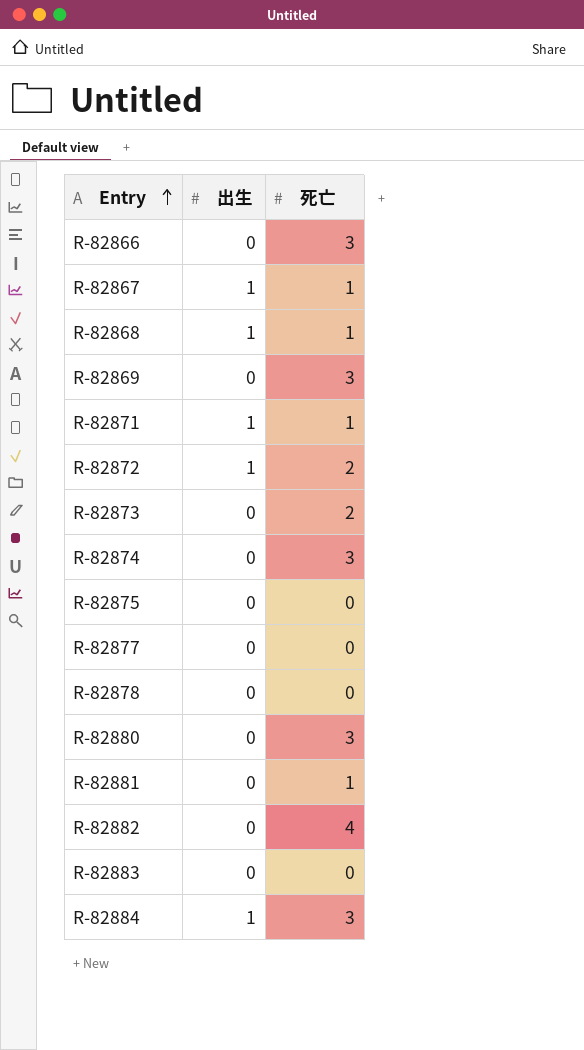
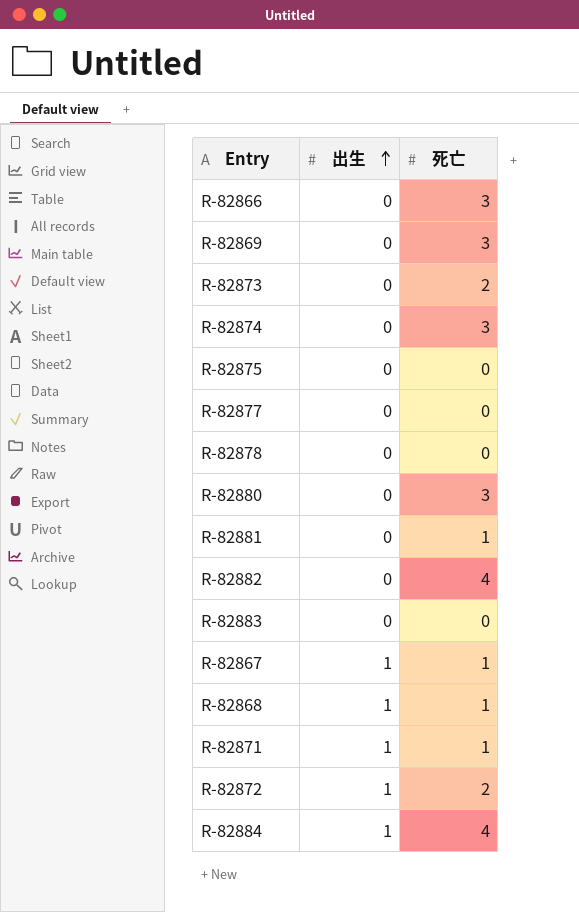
row order: Entry ascending -> 出生 ascending
R-82884 | 死亡: 3 -> 4

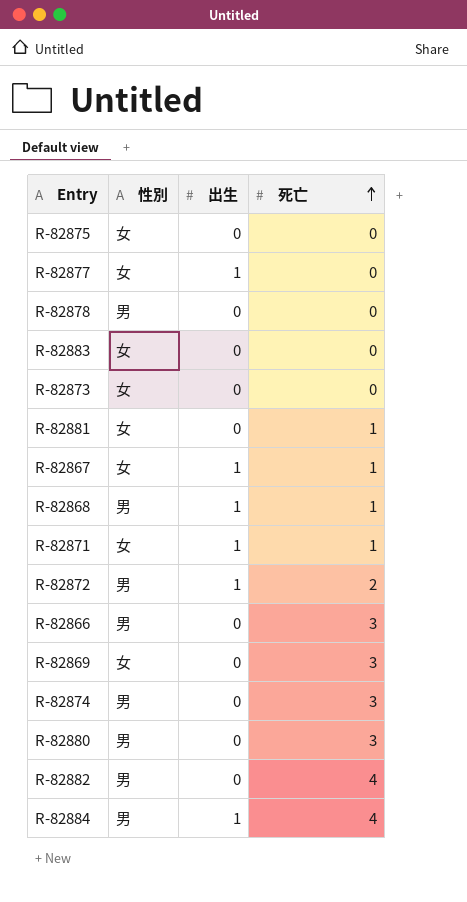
row order: 出生 ascending -> 死亡 ascending
column 性別 | position: none -> 2
R-82877 | 出生: 0 -> 1
R-82873 | 死亡: 2 -> 0

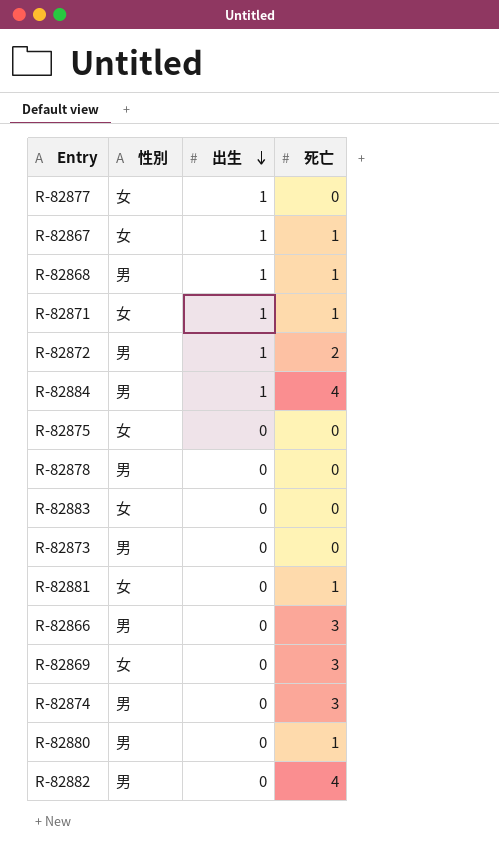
row order: 死亡 ascending -> 出生 descending
R-82873 | 性別: 女 -> 男
R-82880 | 死亡: 3 -> 1

